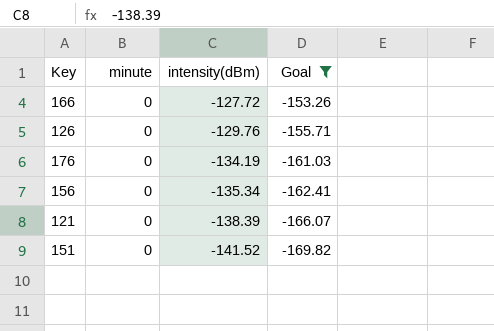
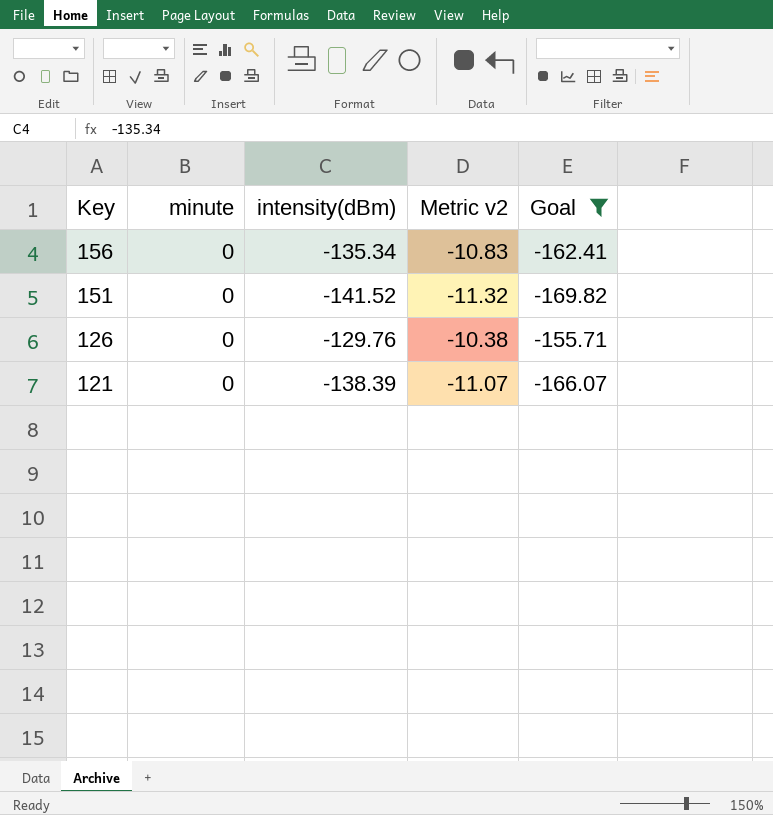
row order: intensity(dBm) descending -> Key descending
column Metric v2 | formula: none -> [intensity(dBm)] * 0.08
row 166: 0 | -127.72 | -153.26 -> none
row 176: 0 | -134.19 | -161.03 -> none

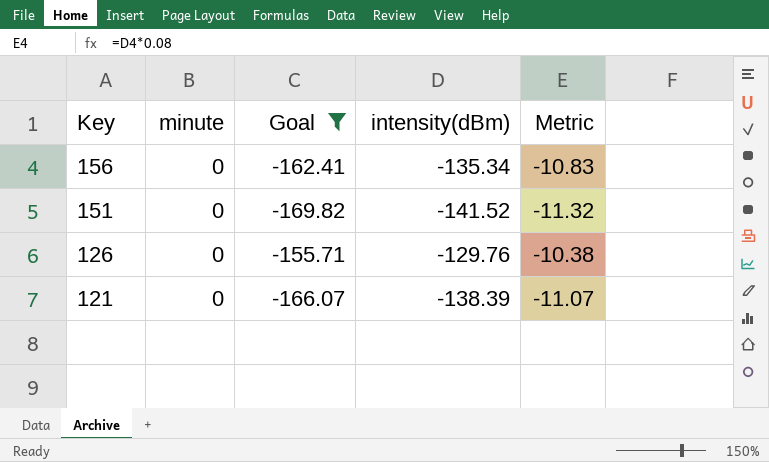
column Goal | position: 5 -> 3
column name: Metric v2 -> Metric

